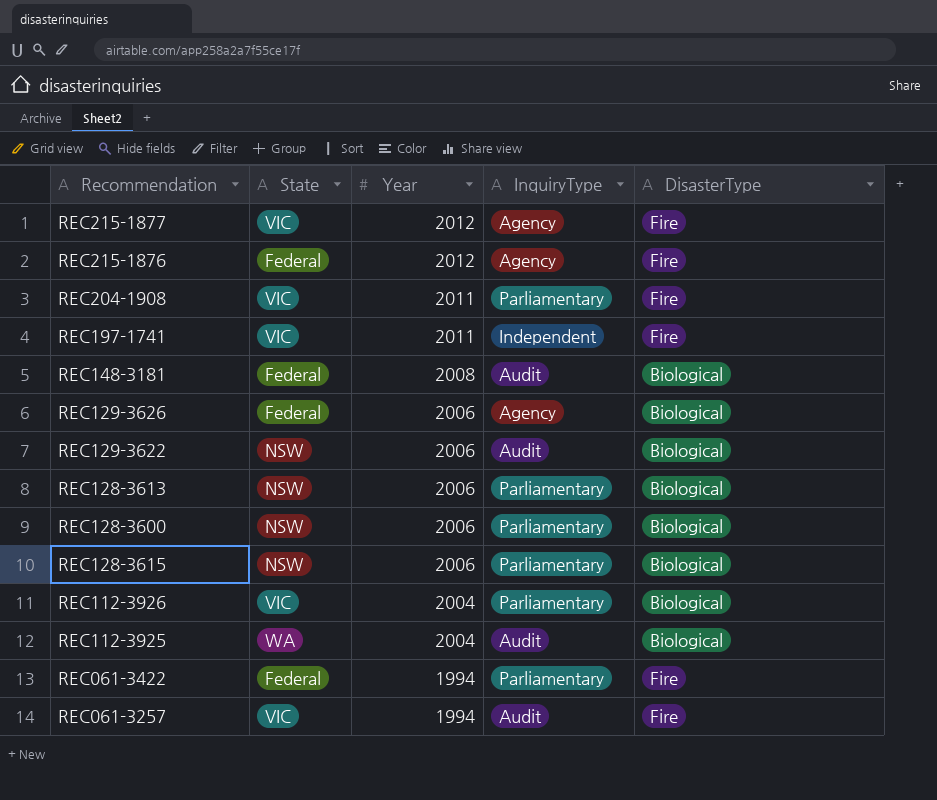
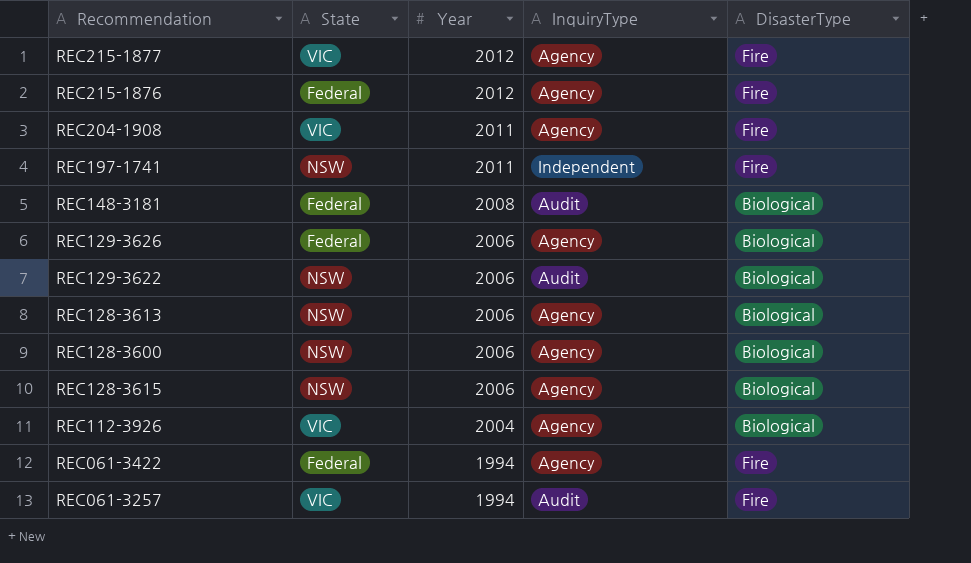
row REC112-3925: WA | 2004 | Audit | Biological -> none
REC204-1908 | InquiryType: Parliamentary -> Agency
REC197-1741 | State: VIC -> NSW
REC128-3613 | InquiryType: Parliamentary -> Agency
REC128-3600 | InquiryType: Parliamentary -> Agency
REC128-3615 | InquiryType: Parliamentary -> Agency
REC112-3926 | InquiryType: Parliamentary -> Agency
REC061-3422 | InquiryType: Parliamentary -> Agency

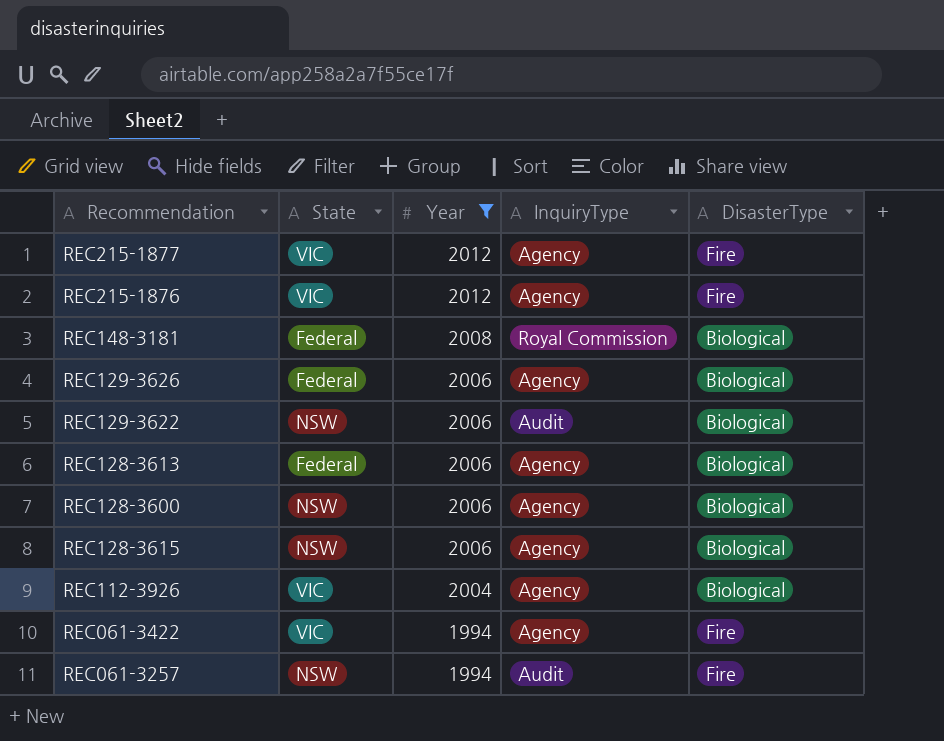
filter: none -> Year != 2011
REC215-1876 | State: Federal -> VIC
REC148-3181 | InquiryType: Audit -> Royal Commission
REC128-3613 | State: NSW -> Federal
REC061-3422 | State: Federal -> VIC
REC061-3257 | State: VIC -> NSW

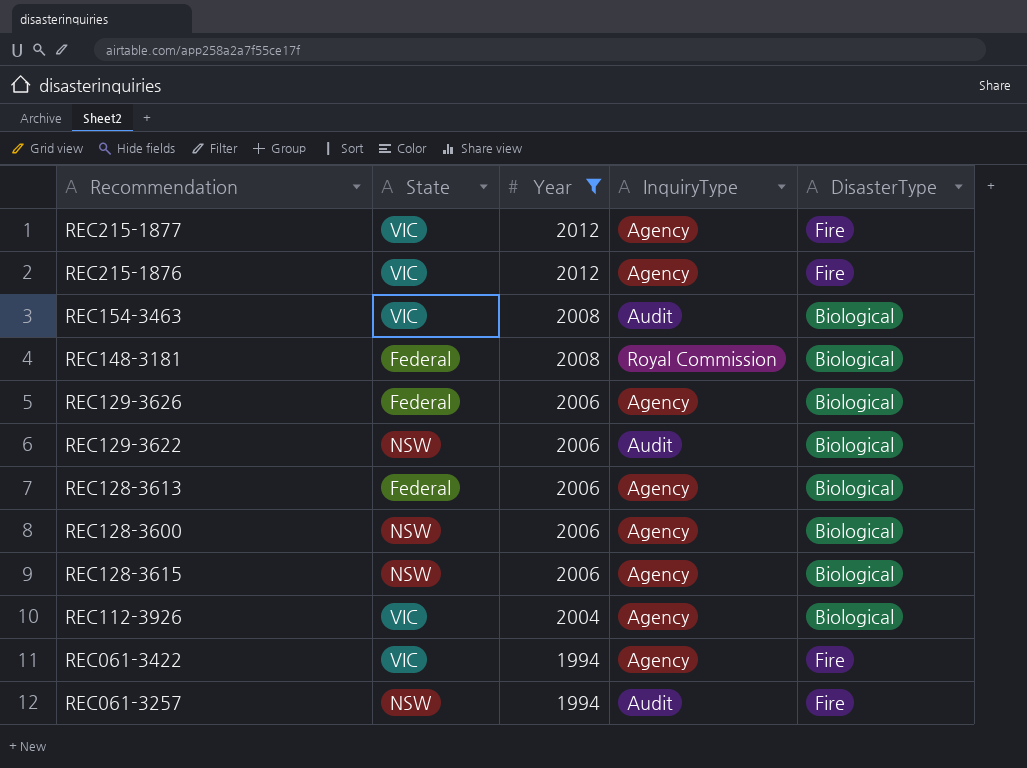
row REC154-3463: none -> VIC | 2008 | Audit | Biological

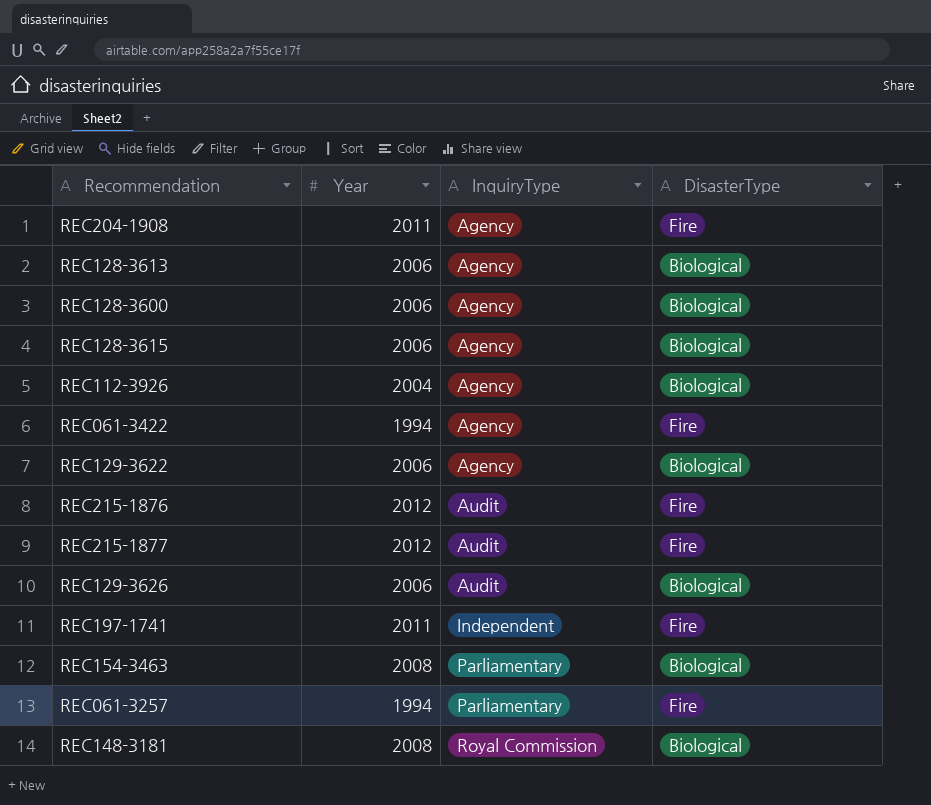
filter: Year != 2011 -> none
row order: Year descending -> InquiryType ascending
column State | position: 2 -> none
REC129-3622 | InquiryType: Audit -> Agency
REC215-1876 | InquiryType: Agency -> Audit
REC215-1877 | InquiryType: Agency -> Audit
REC129-3626 | InquiryType: Agency -> Audit
REC154-3463 | InquiryType: Audit -> Parliamentary
REC061-3257 | InquiryType: Audit -> Parliamentary

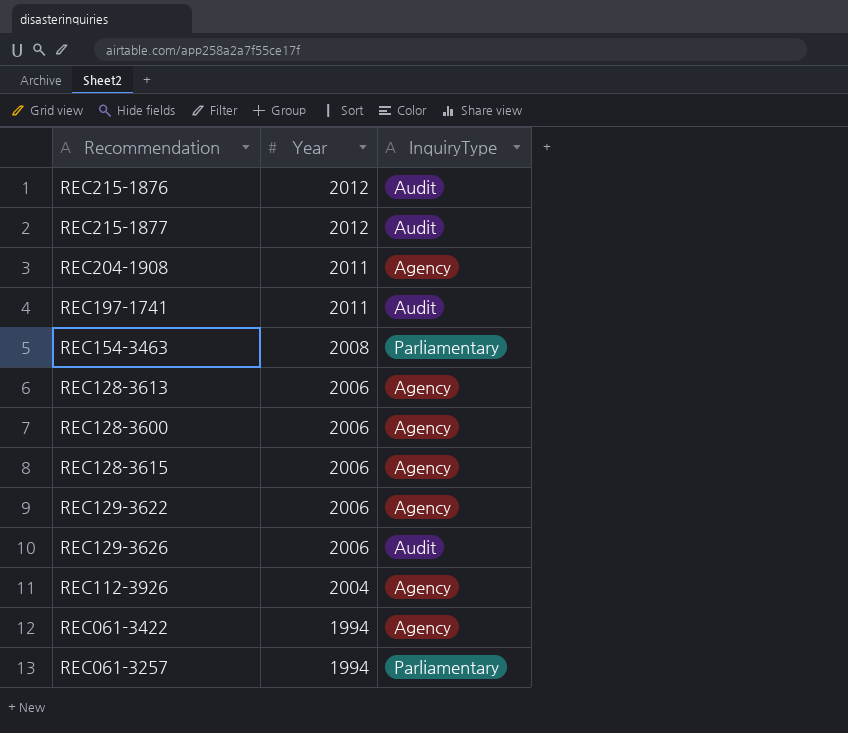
row order: InquiryType ascending -> Year descending
column DisasterType | position: 4 -> none
row REC148-3181: 2008 | Royal Commission | Biological -> none
REC197-1741 | InquiryType: Independent -> Audit

